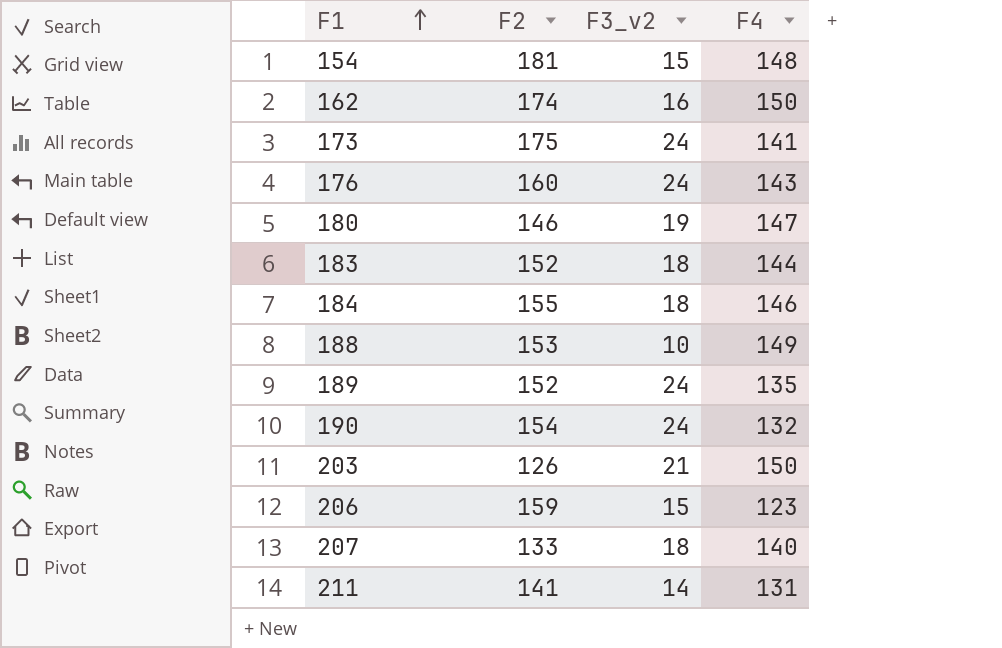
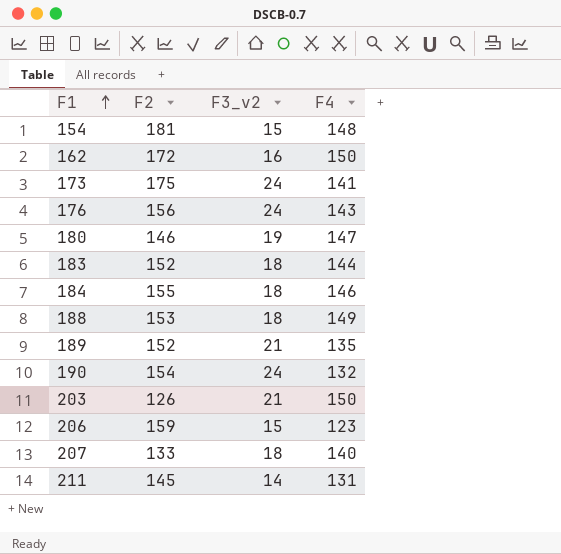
162 | F2: 174 -> 172
176 | F2: 160 -> 156
188 | F3_v2: 10 -> 18
189 | F3_v2: 24 -> 21
211 | F2: 141 -> 145

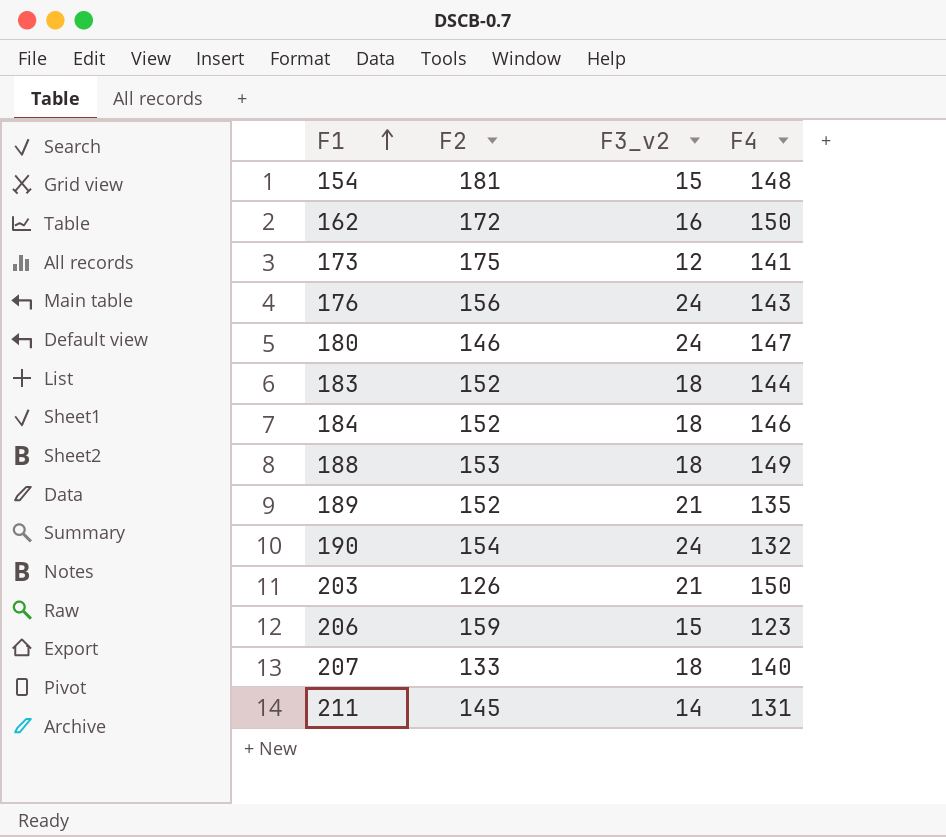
173 | F3_v2: 24 -> 12
180 | F3_v2: 19 -> 24
184 | F2: 155 -> 152

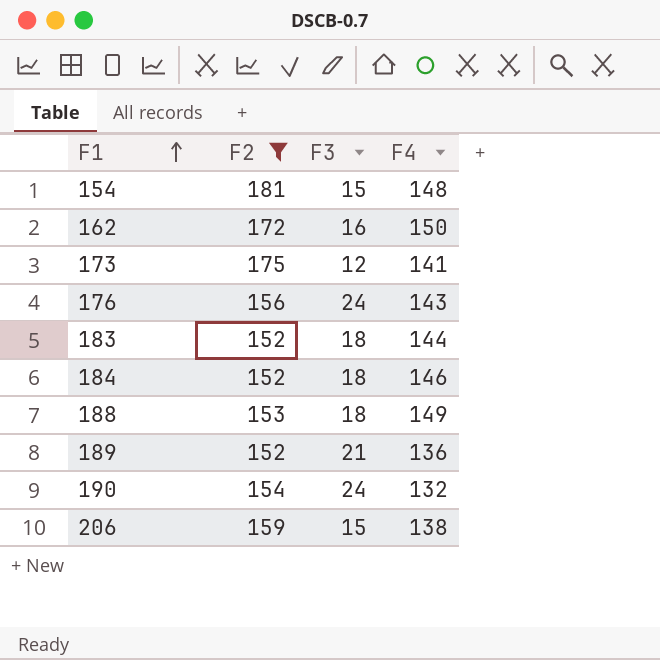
filter: none -> F2 >= 152
column name: F3_v2 -> F3
189 | F4: 135 -> 136
206 | F4: 123 -> 138

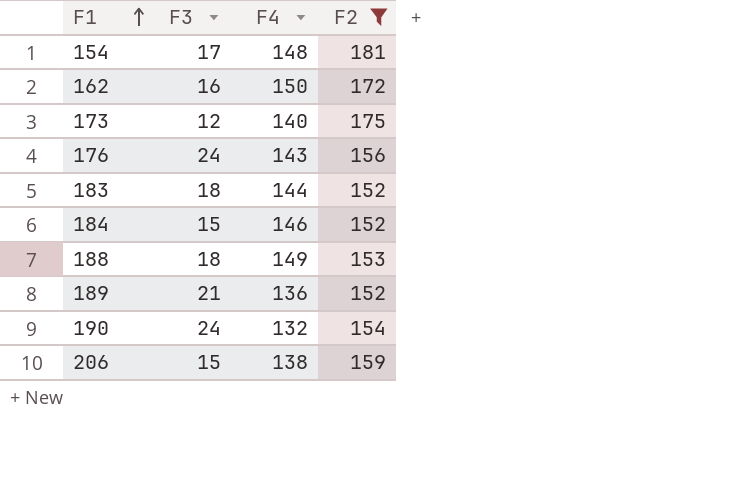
column F2 | position: 2 -> 4
154 | F3: 15 -> 17
173 | F4: 141 -> 140
184 | F3: 18 -> 15

